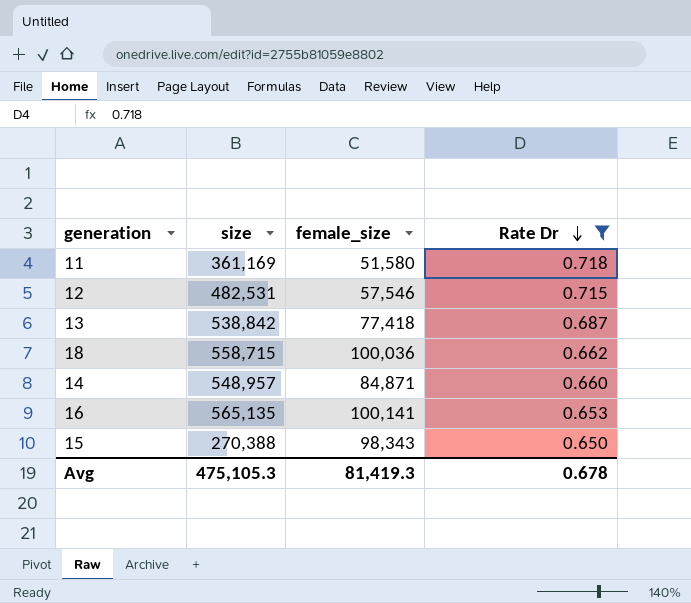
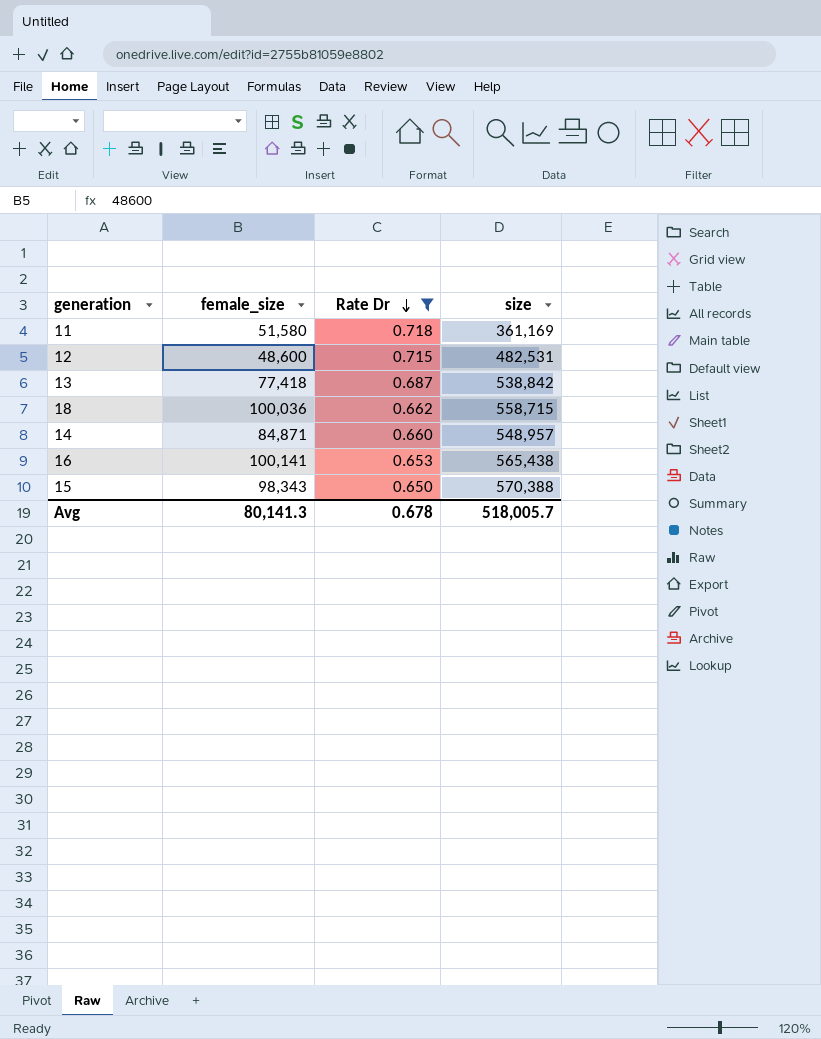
column size | position: 2 -> 4
12 | female_size: 57,546 -> 48,600
16 | size: 565,135 -> 565,438
15 | size: 270,388 -> 570,388
Avg | female_size: 81,419.3 -> 80,141.3
Avg | size: 475,105.3 -> 518,005.7

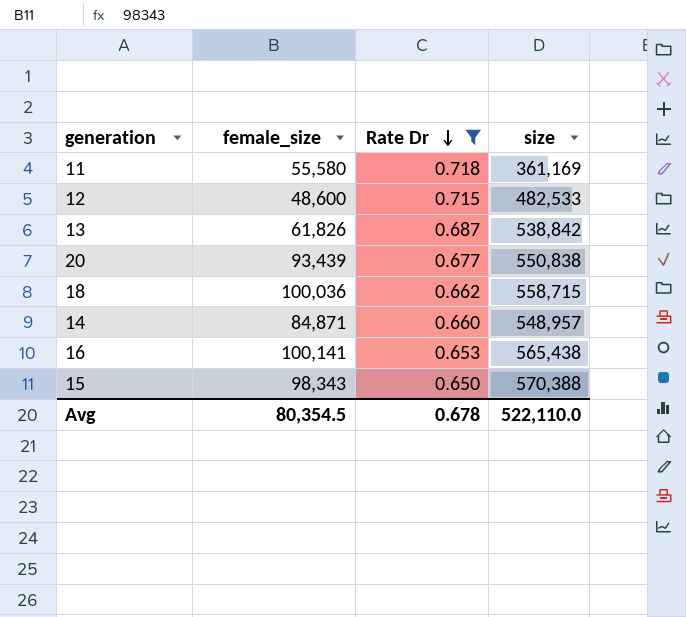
11 | female_size: 51,580 -> 55,580
12 | size: 482,531 -> 482,533
13 | female_size: 77,418 -> 61,826
row 20: none -> 93,439 | 0.677 | 550,838
Avg | female_size: 80,141.3 -> 80,354.5
Avg | size: 518,005.7 -> 522,110.0

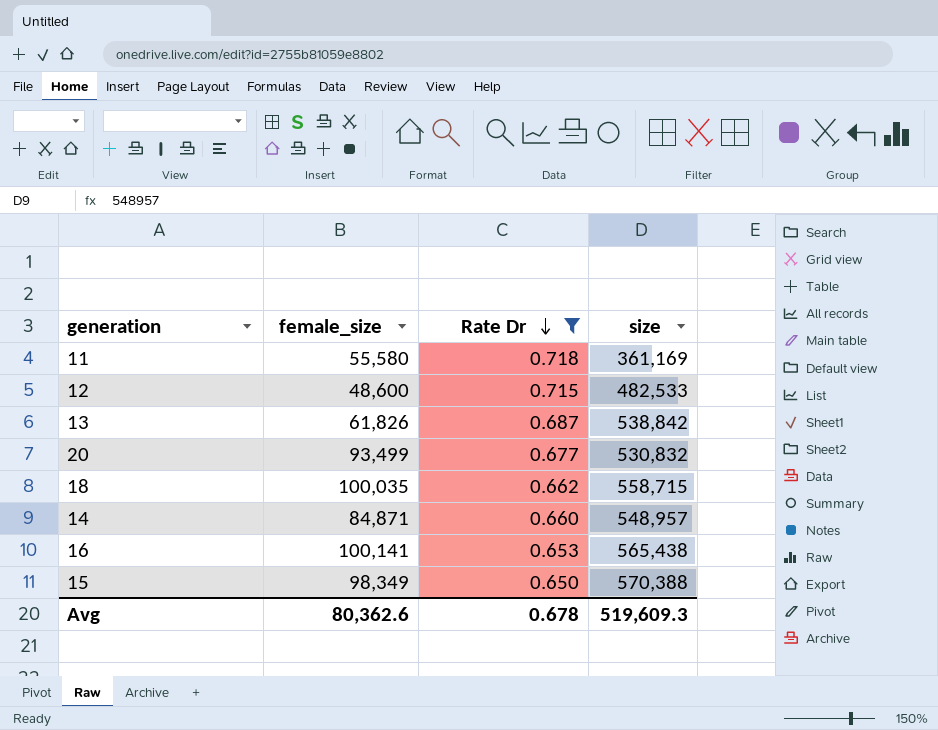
20 | female_size: 93,439 -> 93,499
20 | size: 550,838 -> 530,832
18 | female_size: 100,036 -> 100,035
15 | female_size: 98,343 -> 98,349
Avg | female_size: 80,354.5 -> 80,362.6
Avg | size: 522,110.0 -> 519,609.3

